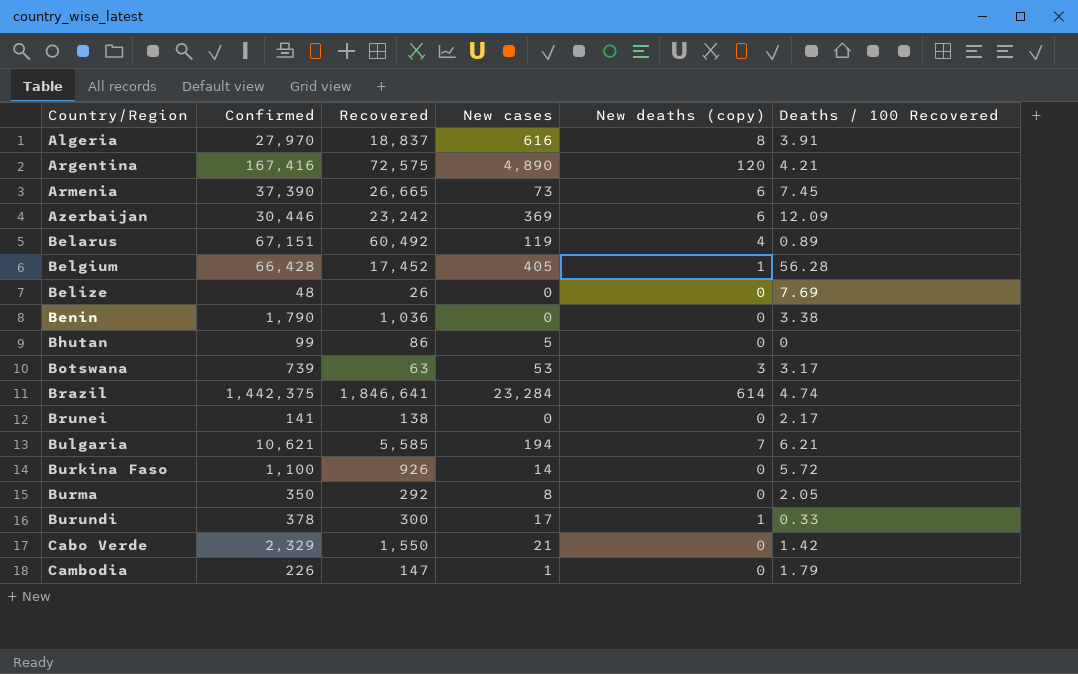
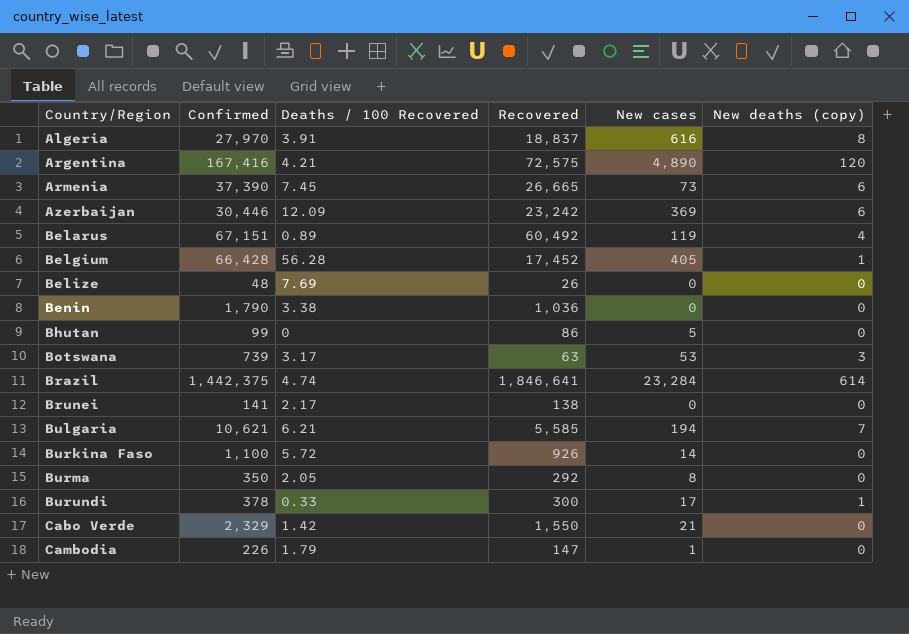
column Deaths / 100 Recovered | position: 6 -> 3

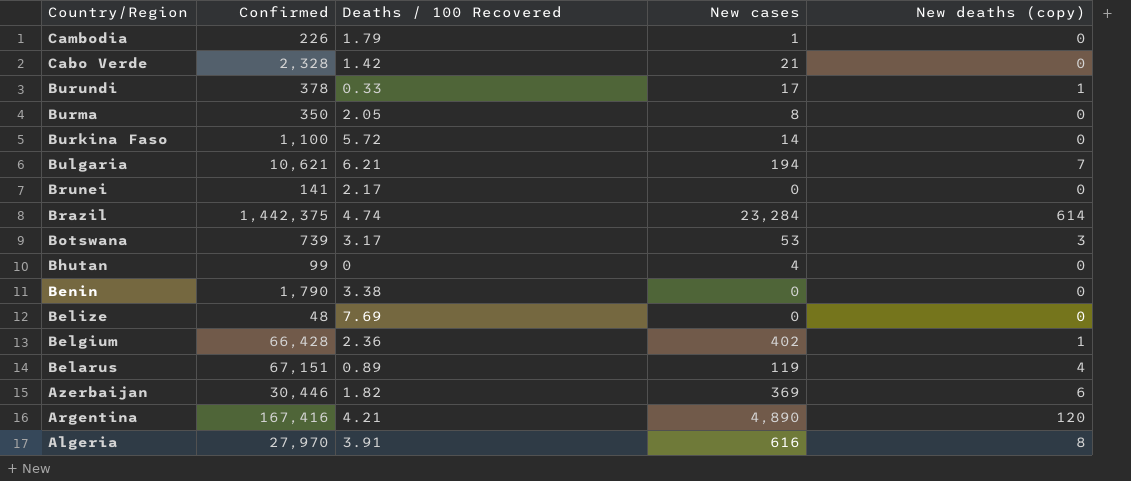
row order: Country/Region ascending -> Country/Region descending
column Recovered | position: 4 -> none
row Armenia: 37,390 | 7.45 | 26,665 | 73 | 6 -> none
Cabo Verde | Confirmed: 2,329 -> 2,328
Bhutan | New cases: 5 -> 4
Belgium | Deaths / 100 Recovered: 56.28 -> 2.36
Belgium | New cases: 405 -> 402
Azerbaijan | Deaths / 100 Recovered: 12.09 -> 1.82

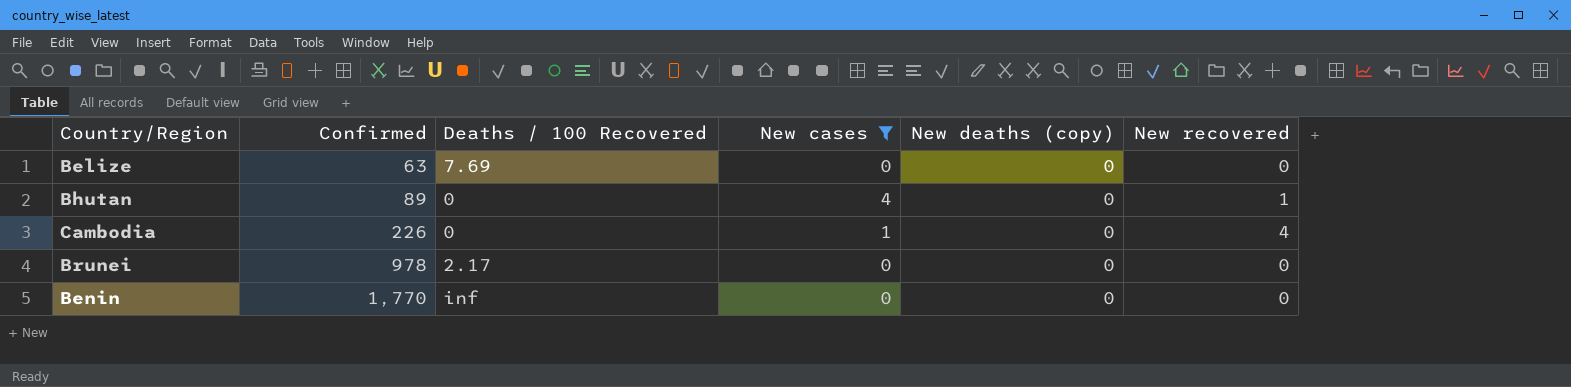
filter: none -> New cases <= 4
row order: Country/Region descending -> Confirmed ascending
column New recovered | position: none -> 6
Belize | Confirmed: 48 -> 63
Bhutan | Confirmed: 99 -> 89
Cambodia | Deaths / 100 Recovered: 1.79 -> 0
Brunei | Confirmed: 141 -> 978
Benin | Confirmed: 1,790 -> 1,770
Benin | Deaths / 100 Recovered: 3.38 -> inf

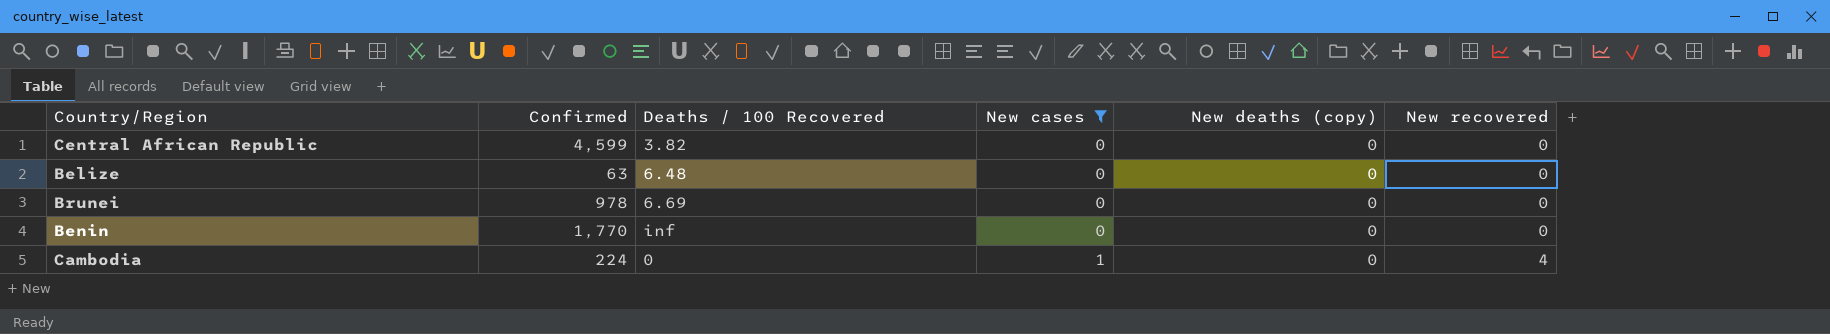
row order: Confirmed ascending -> New cases ascending
row Bhutan: 89 | 0 | 4 | 0 | 1 -> none
row Central African Republic: none -> 4,599 | 3.82 | 0 | 0 | 0
Belize | Deaths / 100 Recovered: 7.69 -> 6.48
Brunei | Deaths / 100 Recovered: 2.17 -> 6.69
Cambodia | Confirmed: 226 -> 224

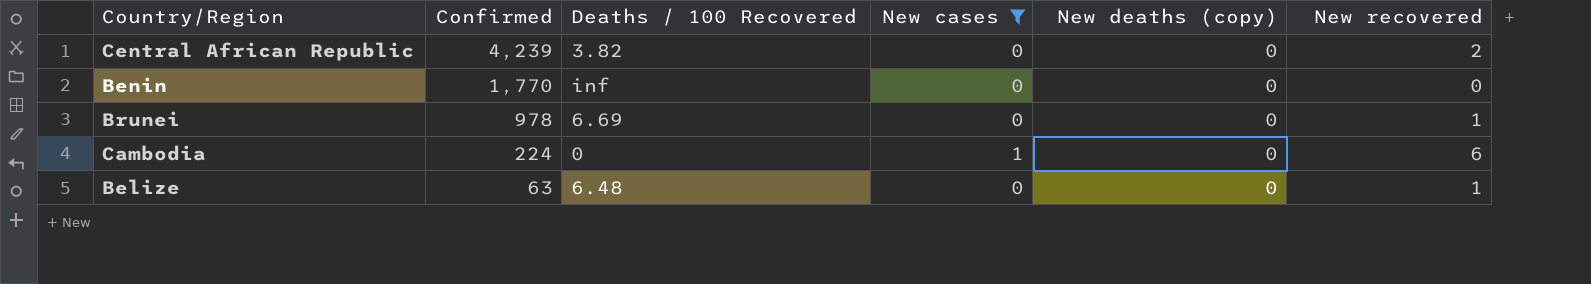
row order: New cases ascending -> Confirmed descending
Central African Republic | Confirmed: 4,599 -> 4,239
Central African Republic | New recovered: 0 -> 2
Brunei | New recovered: 0 -> 1
Cambodia | New recovered: 4 -> 6
Belize | New recovered: 0 -> 1

